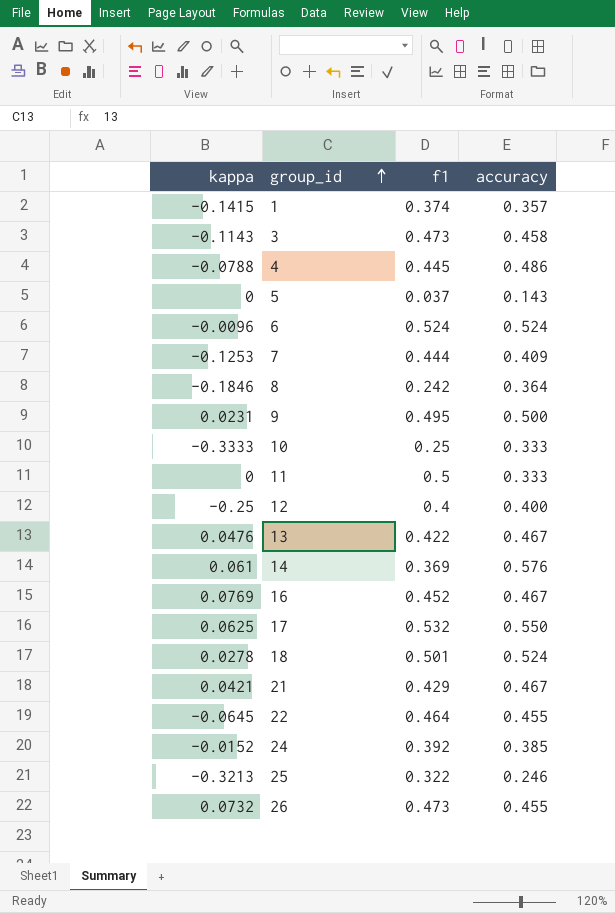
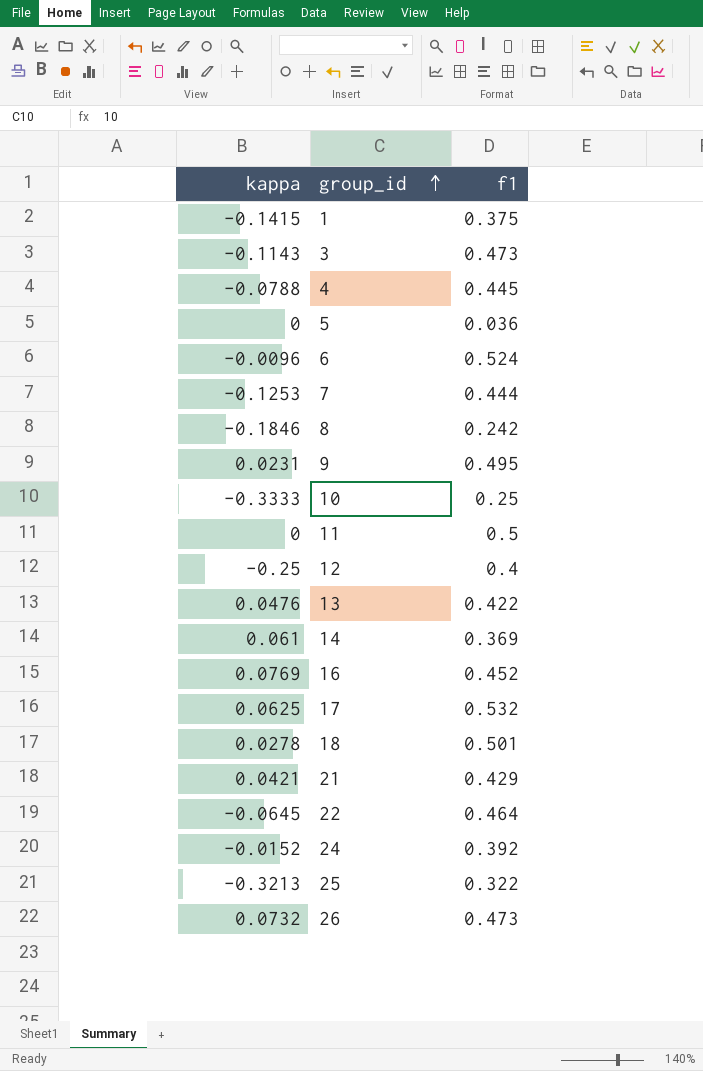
column accuracy | position: 4 -> none
1 | f1: 0.374 -> 0.375
5 | f1: 0.037 -> 0.036

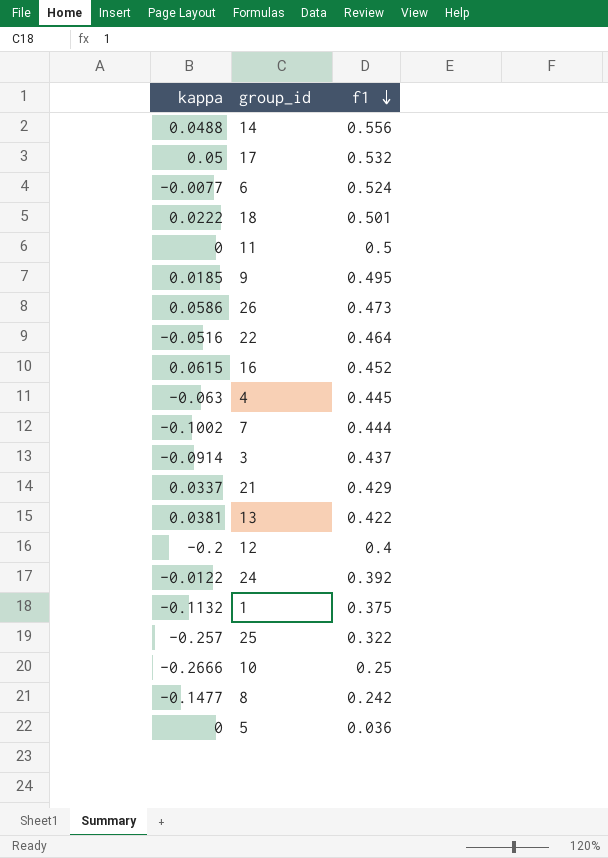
row order: group_id ascending -> f1 descending
14 | kappa: 0.061 -> 0.0488
14 | f1: 0.369 -> 0.556
17 | kappa: 0.0625 -> 0.05
6 | kappa: -0.0096 -> -0.0077
18 | kappa: 0.0278 -> 0.0222
9 | kappa: 0.0231 -> 0.0185
26 | kappa: 0.0732 -> 0.0586
22 | kappa: -0.0645 -> -0.0516
16 | kappa: 0.0769 -> 0.0615
4 | kappa: -0.0788 -> -0.063
7 | kappa: -0.1253 -> -0.1002
3 | kappa: -0.1143 -> -0.0914
3 | f1: 0.473 -> 0.437
21 | kappa: 0.0421 -> 0.0337
13 | kappa: 0.0476 -> 0.0381
12 | kappa: -0.25 -> -0.2
24 | kappa: -0.0152 -> -0.0122
1 | kappa: -0.1415 -> -0.1132
25 | kappa: -0.3213 -> -0.257
10 | kappa: -0.3333 -> -0.2666
8 | kappa: -0.1846 -> -0.1477

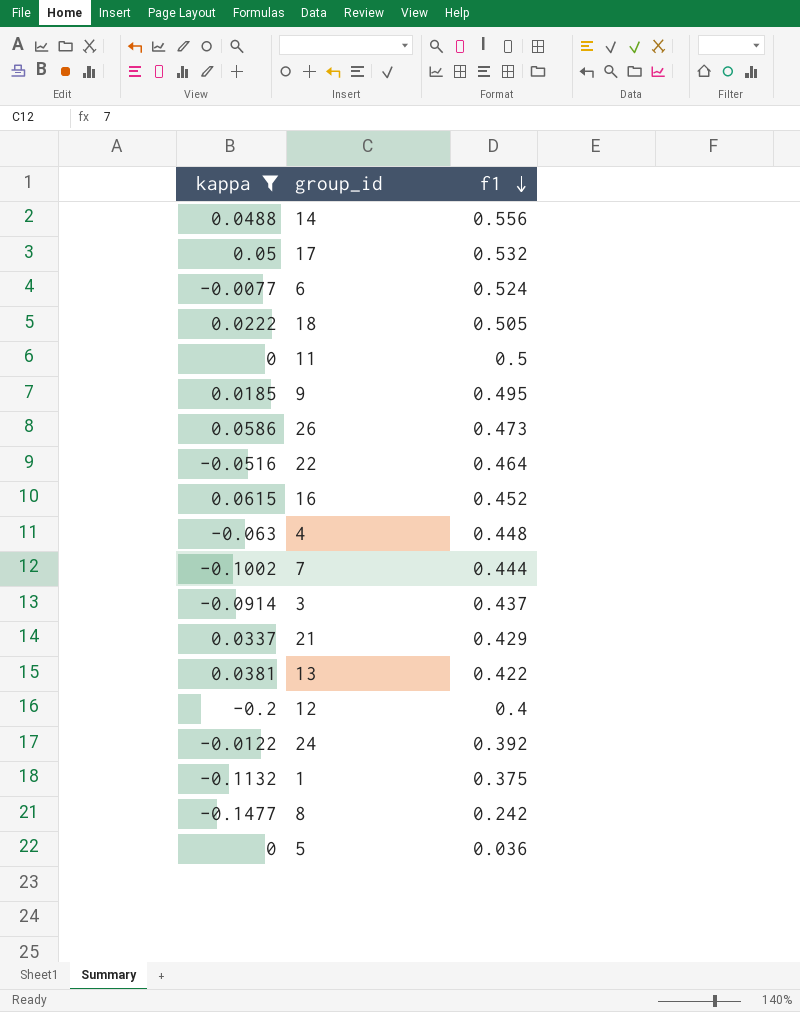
filter: none -> kappa >= -0.2
18 | f1: 0.501 -> 0.505
4 | f1: 0.445 -> 0.448

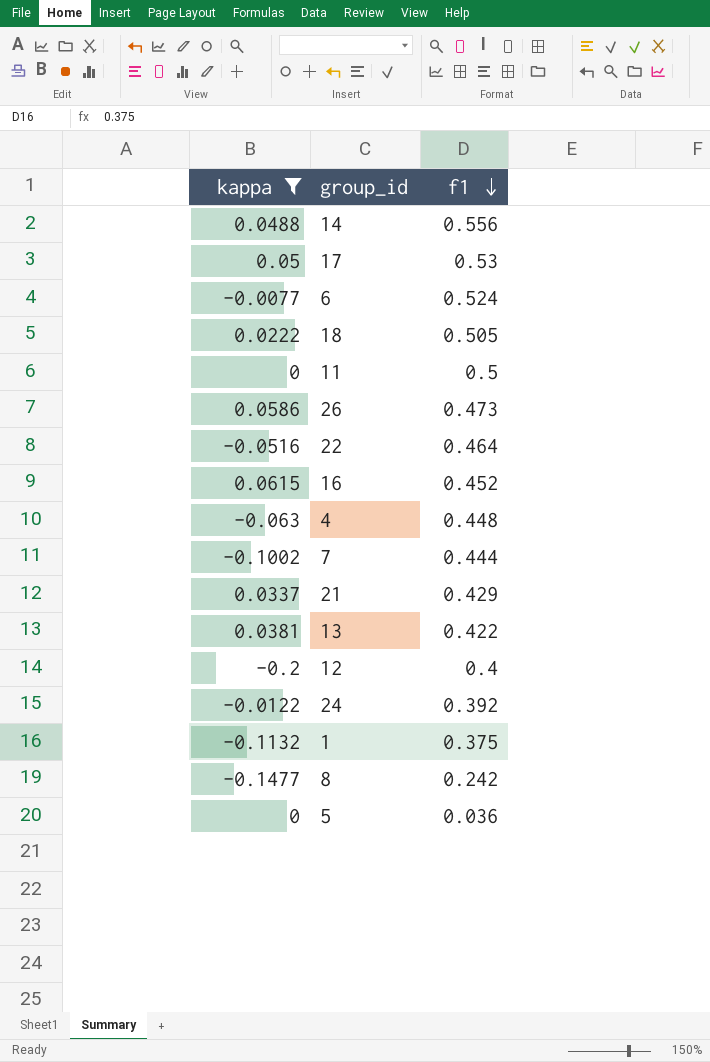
row 9: 0.0185 | 0.495 -> none
row 3: -0.0914 | 0.437 -> none
17 | f1: 0.532 -> 0.53

